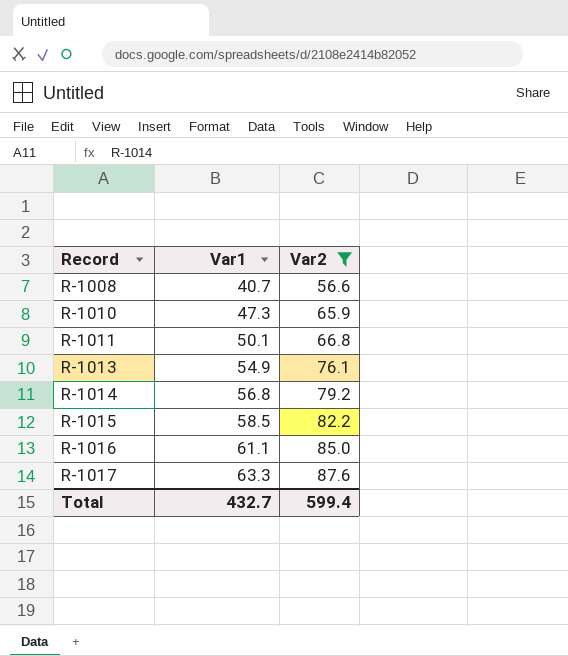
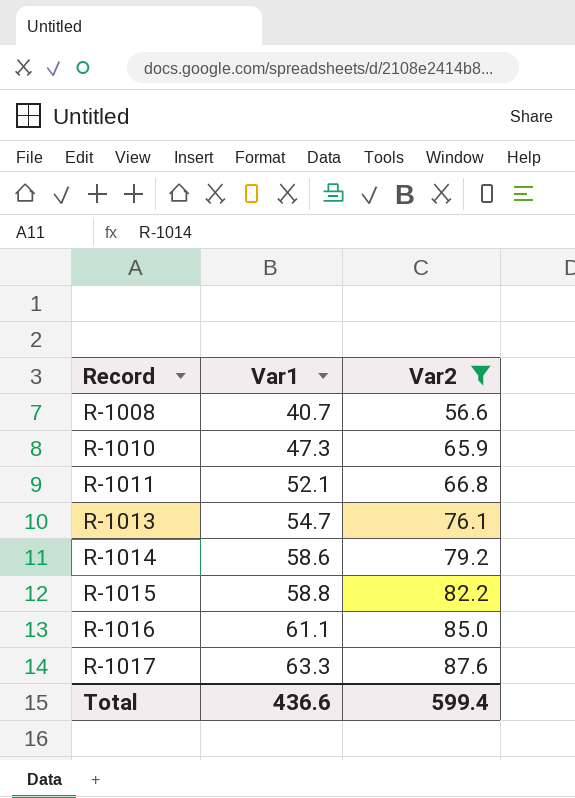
R-1011 | Var1: 50.1 -> 52.1
R-1013 | Var1: 54.9 -> 54.7
R-1014 | Var1: 56.8 -> 58.6
R-1015 | Var1: 58.5 -> 58.8
Total | Var1: 432.7 -> 436.6

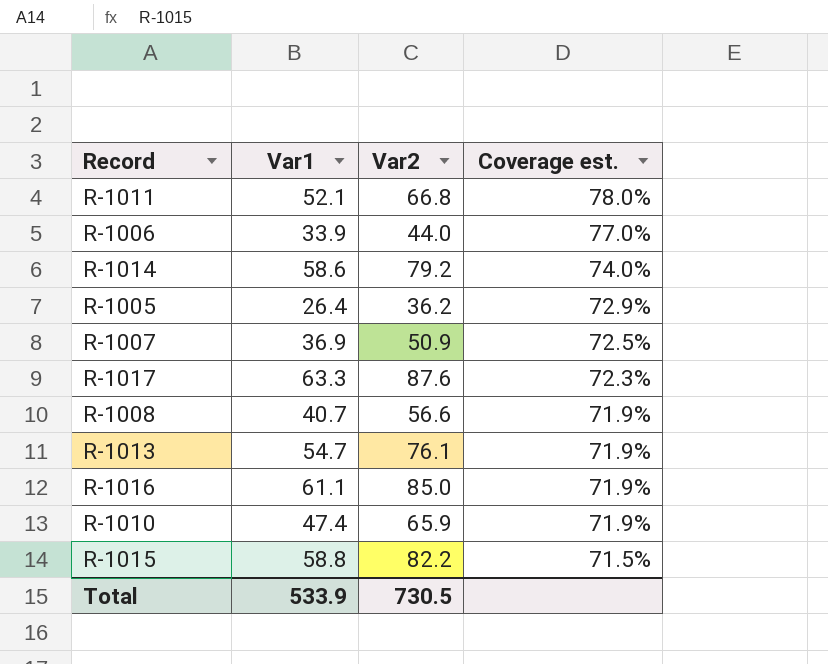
filter: Var2 >= 56.6 -> none
row order: Record ascending -> Coverage est. descending
column Coverage est. | formula: none -> [Var1] / [Var2]
R-1010 | Var1: 47.3 -> 47.4
Total | Var1: 436.6 -> 533.9
Total | Var2: 599.4 -> 730.5

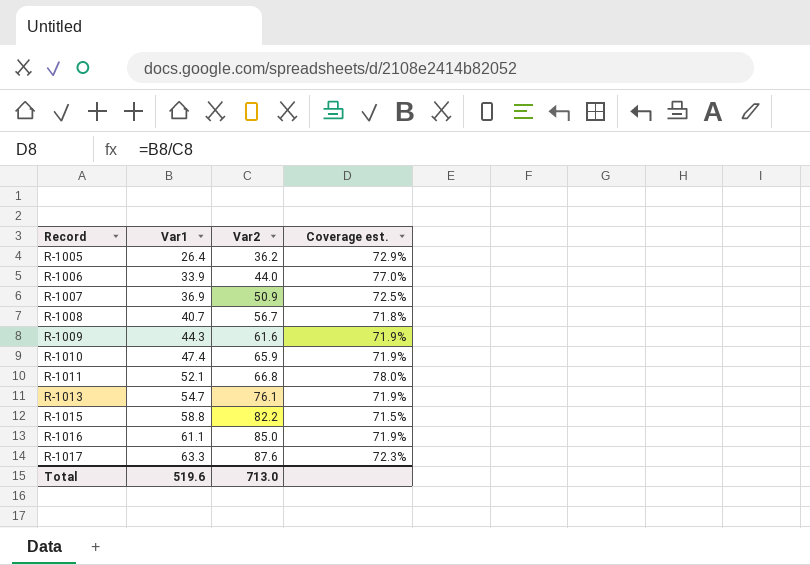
row order: Coverage est. descending -> Record ascending
row R-1014: 58.6 | 79.2 | 74.0% -> none
R-1008 | Var2: 56.6 -> 56.7
R-1008 | Coverage est.: 71.9% -> 71.8%
row R-1009: none -> 44.3 | 61.6 | 71.9%
Total | Var1: 533.9 -> 519.6
Total | Var2: 730.5 -> 713.0

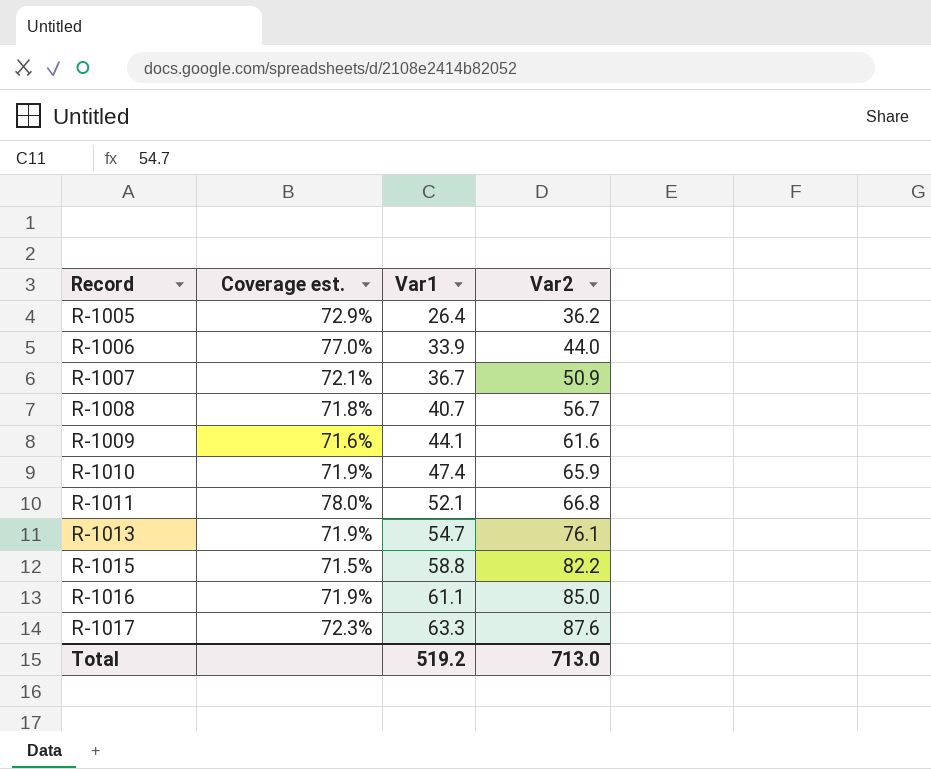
column Coverage est. | position: 4 -> 2
R-1007 | Coverage est.: 72.5% -> 72.1%
R-1007 | Var1: 36.9 -> 36.7
R-1009 | Coverage est.: 71.9% -> 71.6%
R-1009 | Var1: 44.3 -> 44.1
Total | Var1: 519.6 -> 519.2

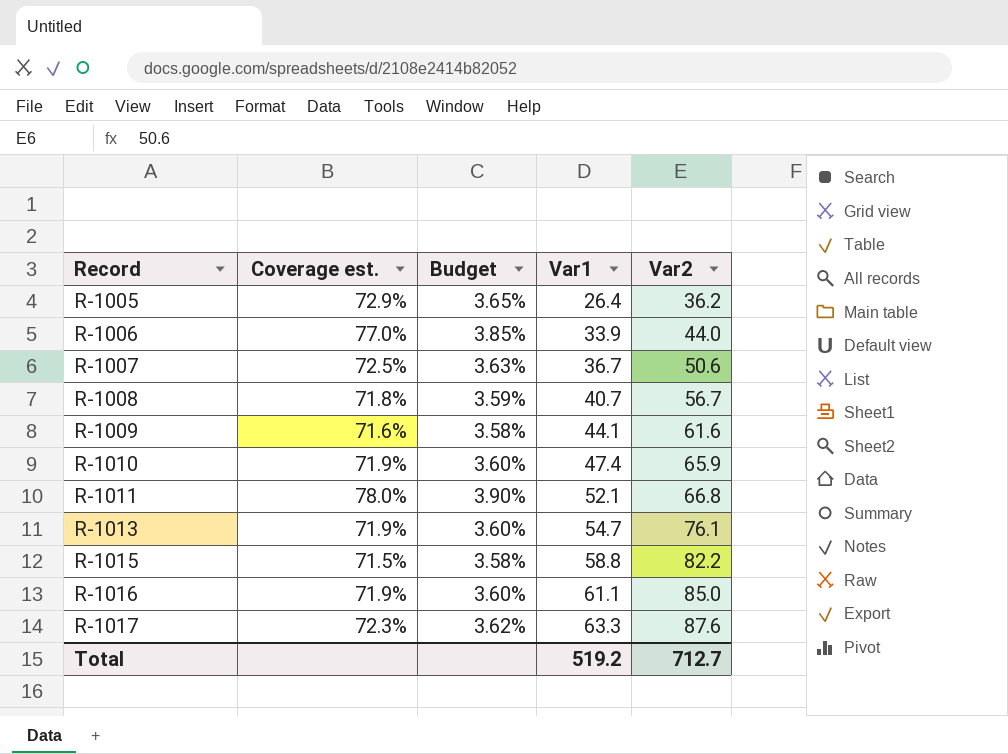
column Budget | formula: none -> [Coverage est.] * 0.05
R-1007 | Coverage est.: 72.1% -> 72.5%
R-1007 | Var2: 50.9 -> 50.6
Total | Var2: 713.0 -> 712.7

